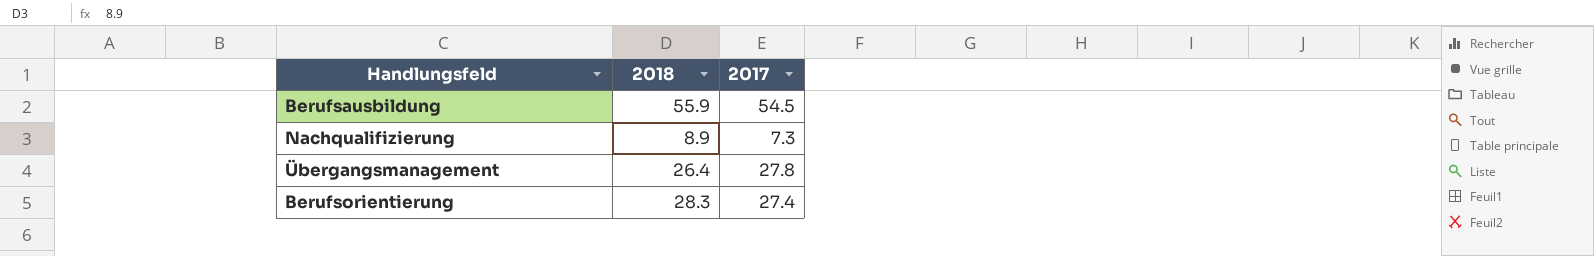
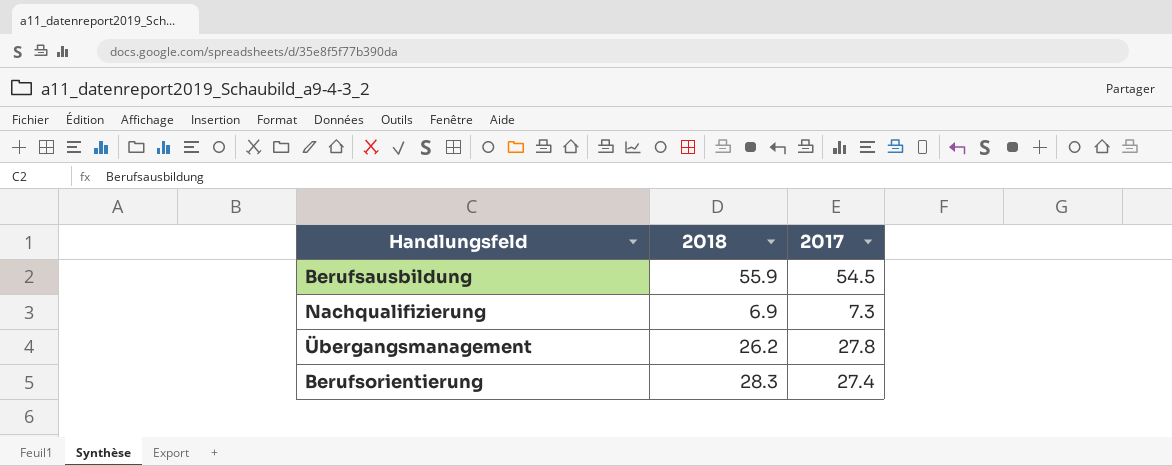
Nachqualifizierung | 2018: 8.9 -> 6.9
Übergangsmanagement | 2018: 26.4 -> 26.2

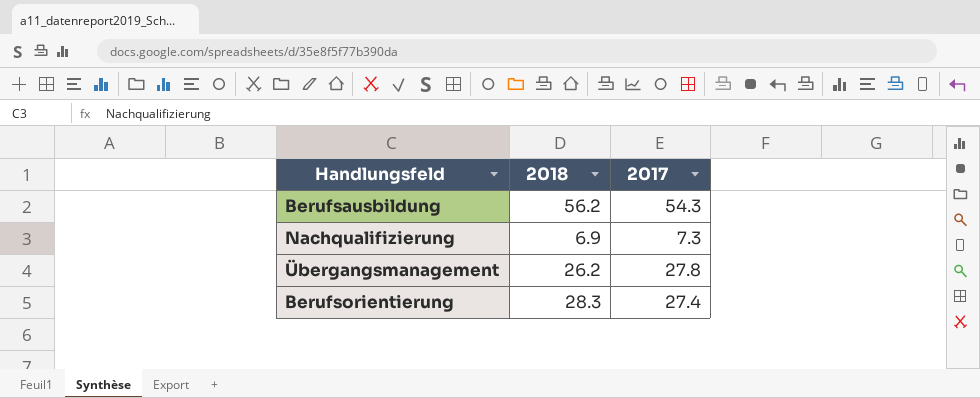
Berufsausbildung | 2018: 55.9 -> 56.2
Berufsausbildung | 2017: 54.5 -> 54.3

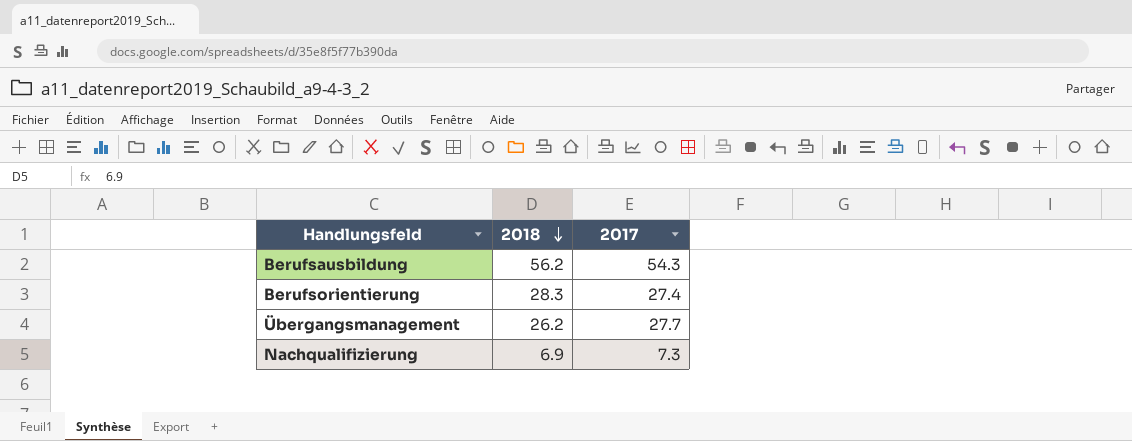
row order: none -> 2018 descending
Übergangsmanagement | 2017: 27.8 -> 27.7

